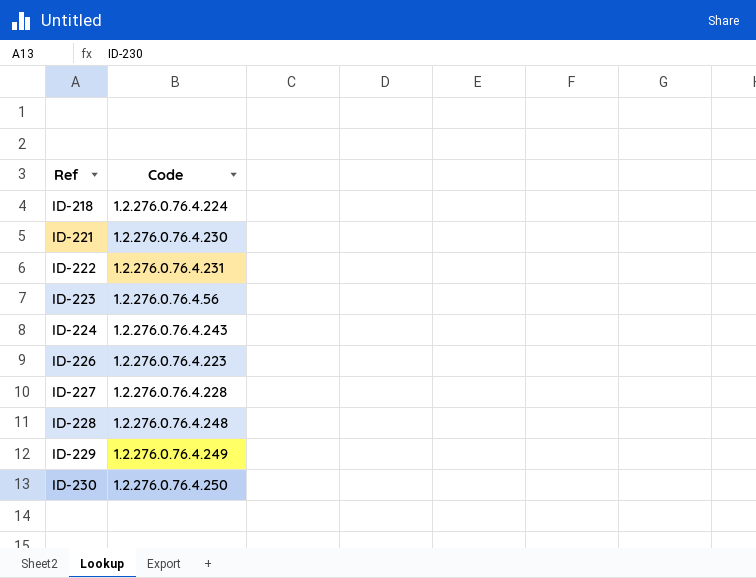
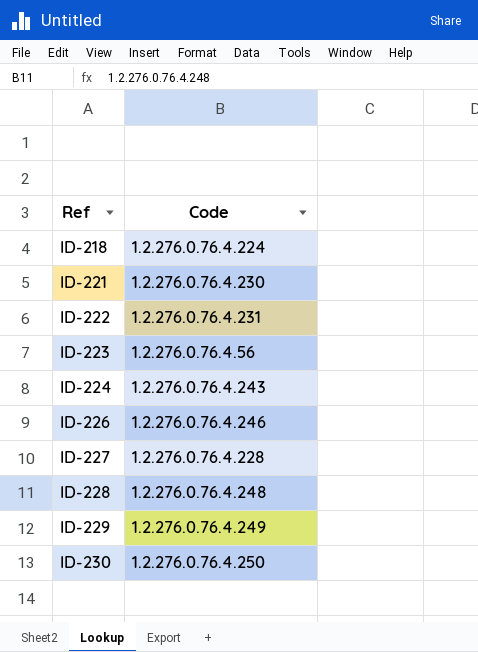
ID-226 | Code: 1.2.276.0.76.4.223 -> 1.2.276.0.76.4.246

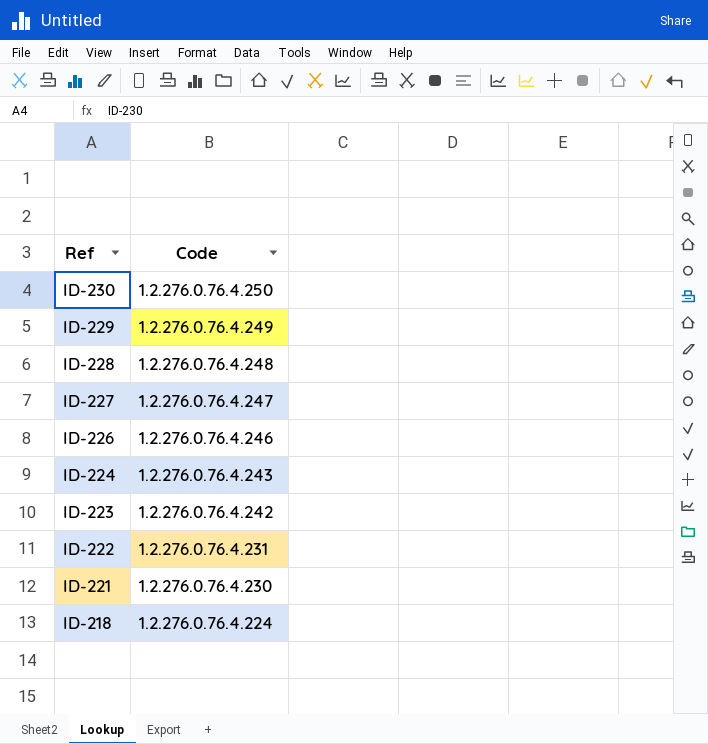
row order: Ref ascending -> Ref descending
ID-227 | Code: 1.2.276.0.76.4.228 -> 1.2.276.0.76.4.247
ID-223 | Code: 1.2.276.0.76.4.56 -> 1.2.276.0.76.4.242

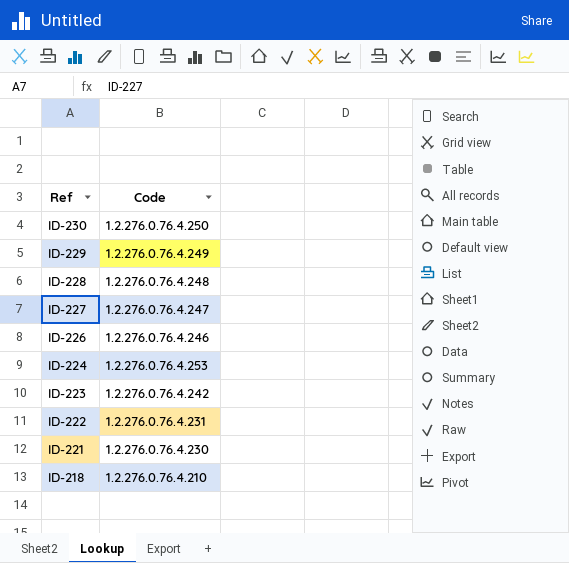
ID-224 | Code: 1.2.276.0.76.4.243 -> 1.2.276.0.76.4.253
ID-218 | Code: 1.2.276.0.76.4.224 -> 1.2.276.0.76.4.210

